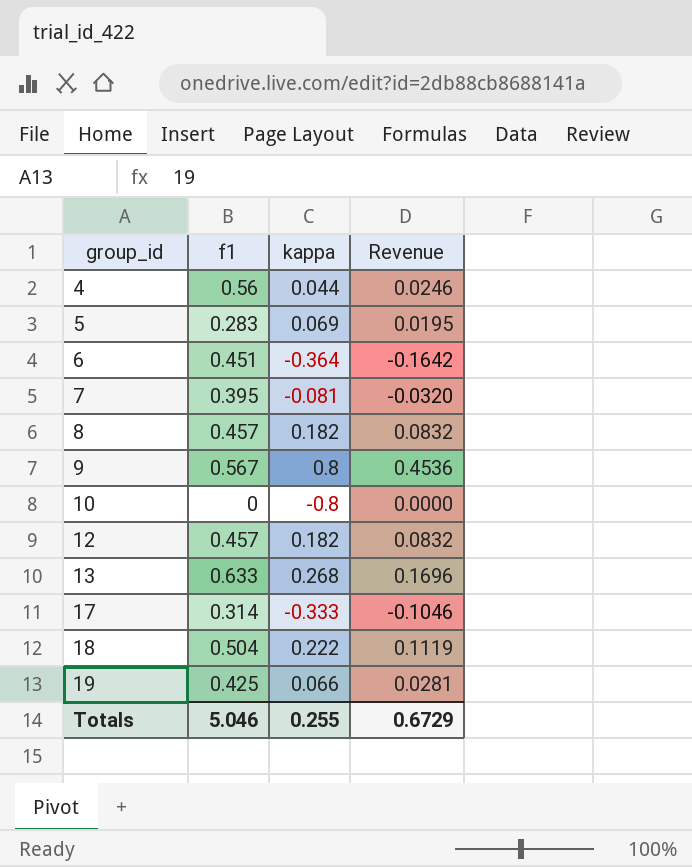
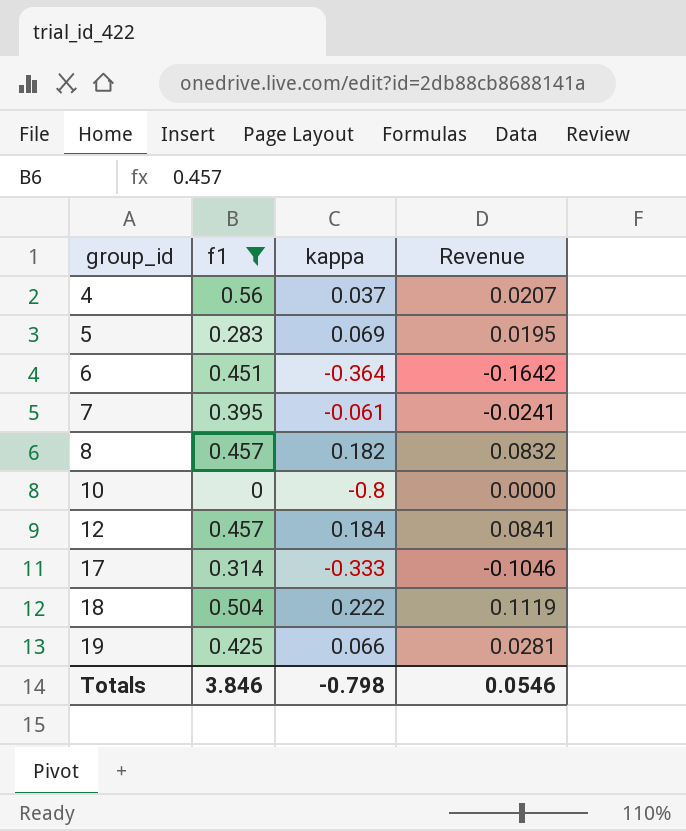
filter: none -> f1 <= 0.56
4 | kappa: 0.044 -> 0.037
4 | Revenue: 0.0246 -> 0.0207
7 | kappa: -0.081 -> -0.061
7 | Revenue: -0.0320 -> -0.0241
12 | kappa: 0.182 -> 0.184
12 | Revenue: 0.0832 -> 0.0841
Totals | f1: 5.046 -> 3.846
Totals | kappa: 0.255 -> -0.798
Totals | Revenue: 0.6729 -> 0.0546

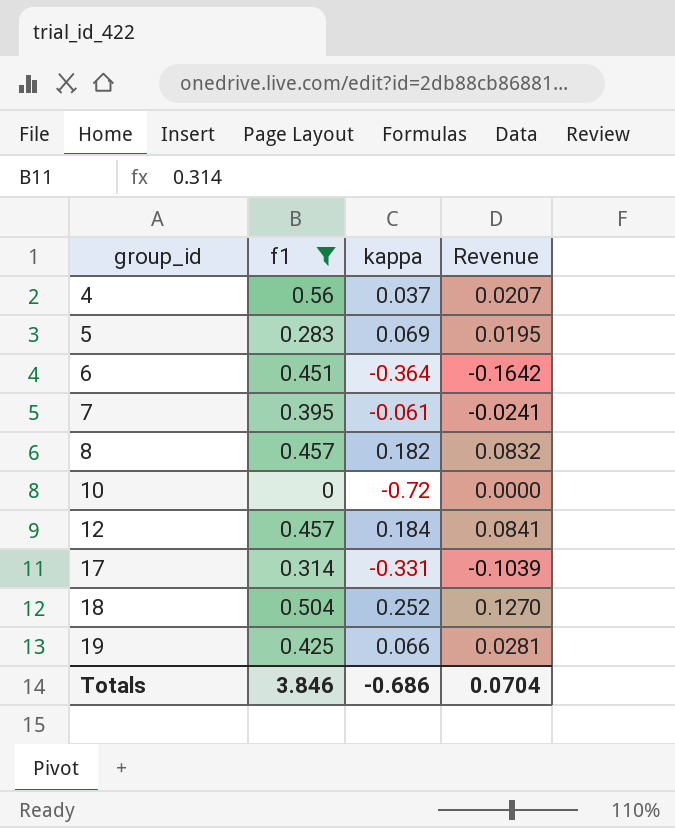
10 | kappa: -0.8 -> -0.72
17 | kappa: -0.333 -> -0.331
17 | Revenue: -0.1046 -> -0.1039
18 | kappa: 0.222 -> 0.252
18 | Revenue: 0.1119 -> 0.1270
Totals | kappa: -0.798 -> -0.686
Totals | Revenue: 0.0546 -> 0.0704

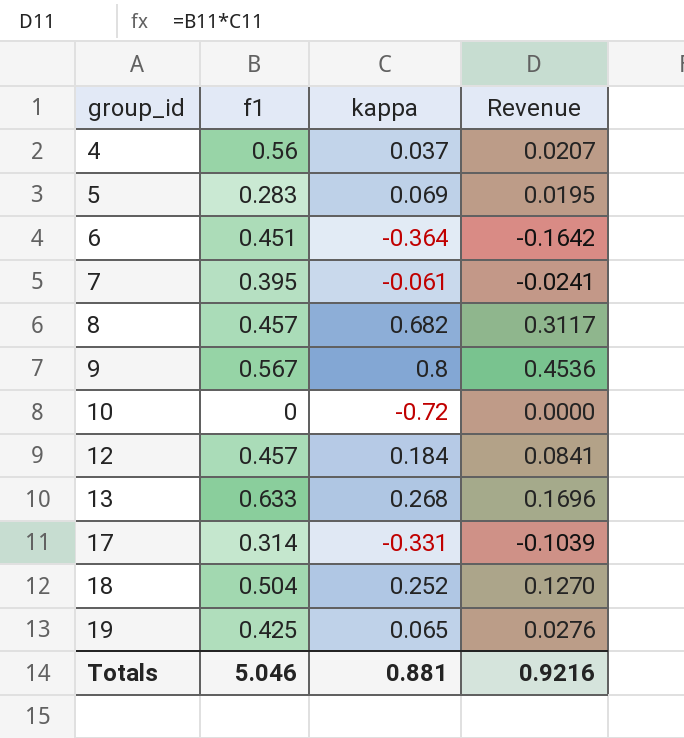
filter: f1 <= 0.56 -> none
8 | kappa: 0.182 -> 0.682
8 | Revenue: 0.0832 -> 0.3117
19 | kappa: 0.066 -> 0.065
19 | Revenue: 0.0281 -> 0.0276
Totals | f1: 3.846 -> 5.046
Totals | kappa: -0.686 -> 0.881
Totals | Revenue: 0.0704 -> 0.9216

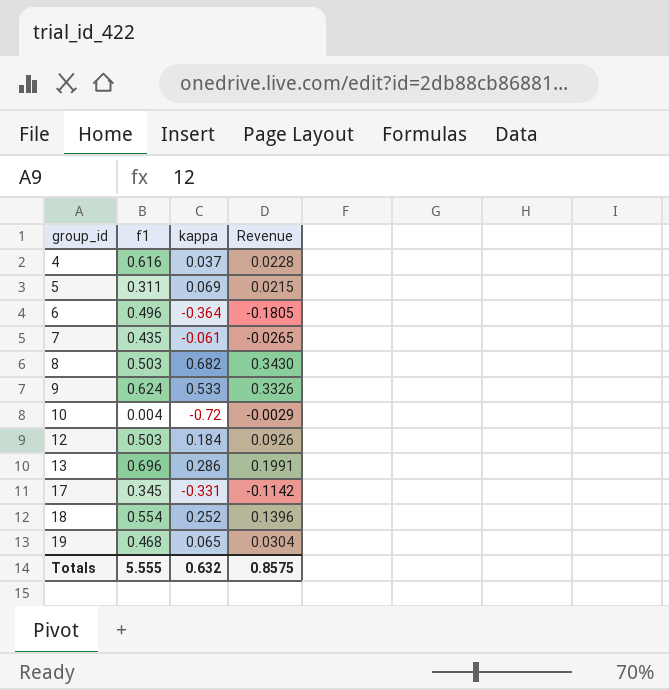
4 | f1: 0.56 -> 0.616
4 | Revenue: 0.0207 -> 0.0228
5 | f1: 0.283 -> 0.311
5 | Revenue: 0.0195 -> 0.0215
6 | f1: 0.451 -> 0.496
6 | Revenue: -0.1642 -> -0.1805
7 | f1: 0.395 -> 0.435
7 | Revenue: -0.0241 -> -0.0265
8 | f1: 0.457 -> 0.503
8 | Revenue: 0.3117 -> 0.3430
9 | f1: 0.567 -> 0.624
9 | kappa: 0.8 -> 0.533
9 | Revenue: 0.4536 -> 0.3326
10 | f1: 0 -> 0.004
10 | Revenue: 0.0000 -> -0.0029
12 | f1: 0.457 -> 0.503
12 | Revenue: 0.0841 -> 0.0926
13 | f1: 0.633 -> 0.696
13 | kappa: 0.268 -> 0.286
13 | Revenue: 0.1696 -> 0.1991
17 | f1: 0.314 -> 0.345
17 | Revenue: -0.1039 -> -0.1142
18 | f1: 0.504 -> 0.554
18 | Revenue: 0.1270 -> 0.1396
19 | f1: 0.425 -> 0.468
19 | Revenue: 0.0276 -> 0.0304
Totals | f1: 5.046 -> 5.555
Totals | kappa: 0.881 -> 0.632
Totals | Revenue: 0.9216 -> 0.8575

